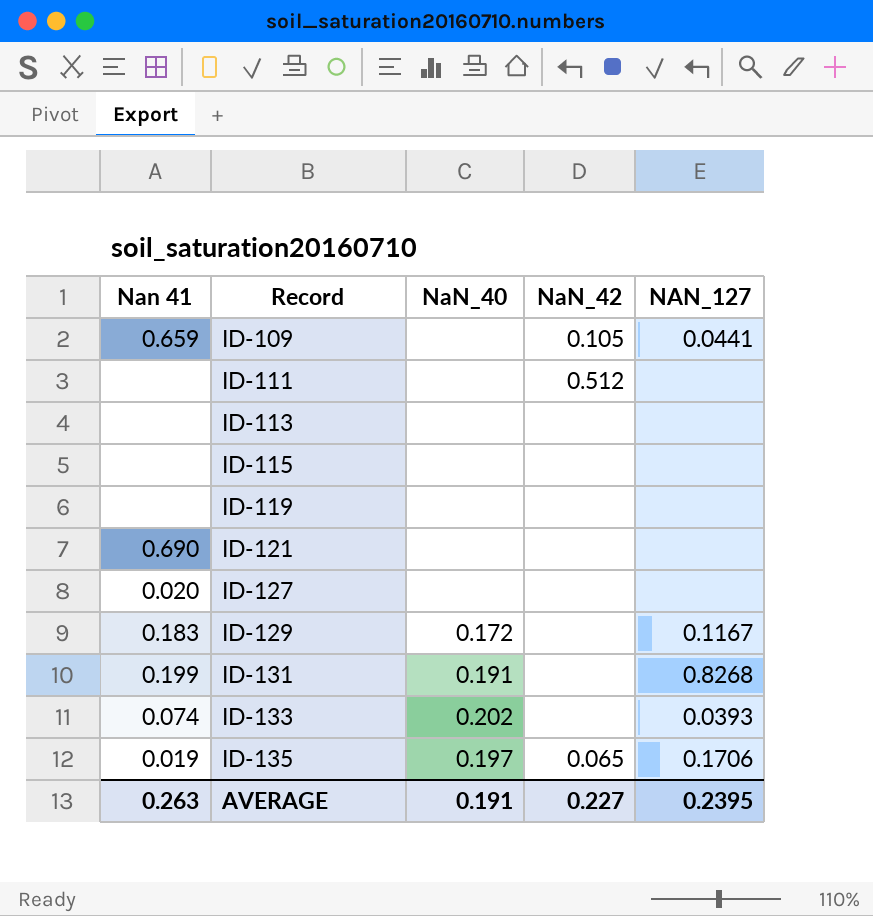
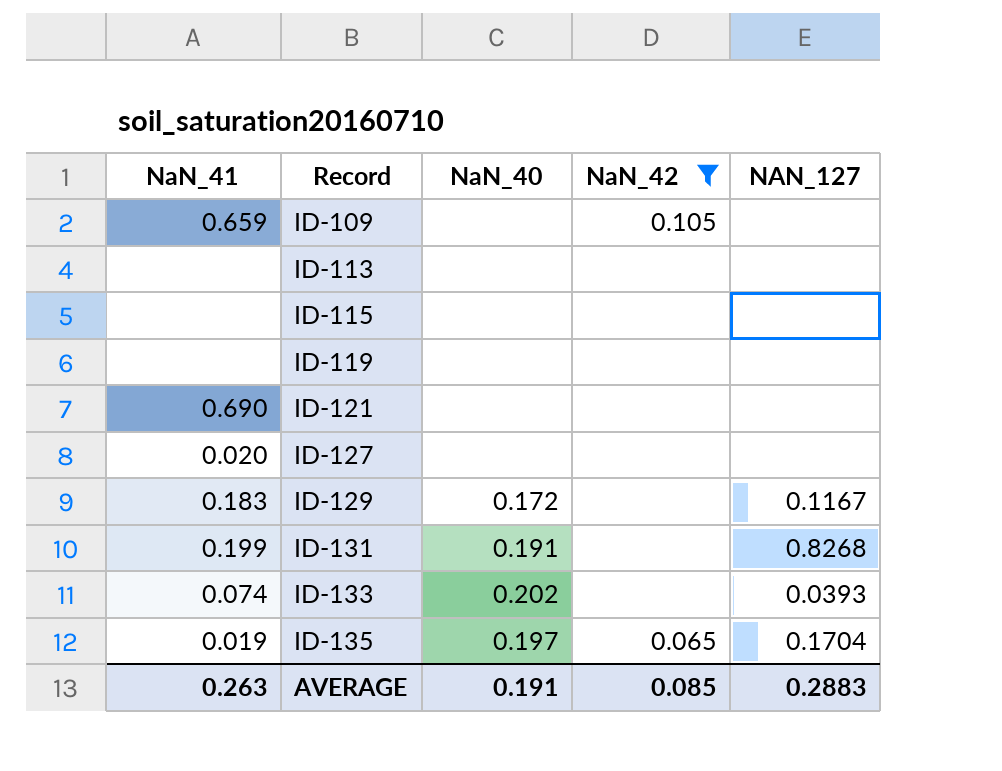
filter: none -> NaN_42 != 0.512
column name: Nan 41 -> NaN_41
ID-109 | NAN_127: 0.0441 -> none
ID-135 | NAN_127: 0.1706 -> 0.1704
AVERAGE | NaN_42: 0.227 -> 0.085
AVERAGE | NAN_127: 0.2395 -> 0.2883

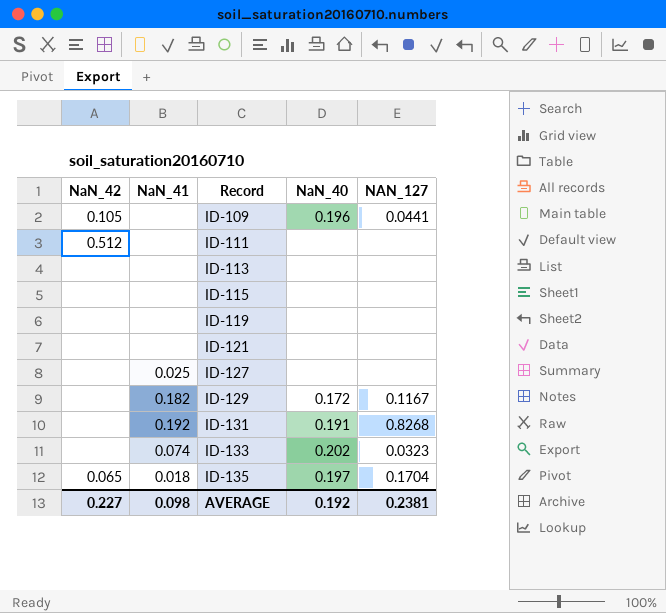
filter: NaN_42 != 0.512 -> none
column NaN_42 | position: 4 -> 1
ID-109 | NaN_41: 0.659 -> none
ID-109 | NaN_40: none -> 0.196
ID-109 | NAN_127: none -> 0.0441
ID-121 | NaN_41: 0.690 -> none
ID-127 | NaN_41: 0.020 -> 0.025
ID-129 | NaN_41: 0.183 -> 0.182
ID-131 | NaN_41: 0.199 -> 0.192
ID-133 | NAN_127: 0.0393 -> 0.0323
ID-135 | NaN_41: 0.019 -> 0.018
AVERAGE | NaN_42: 0.085 -> 0.227
AVERAGE | NaN_41: 0.263 -> 0.098
AVERAGE | NaN_40: 0.191 -> 0.192
AVERAGE | NAN_127: 0.2883 -> 0.2381

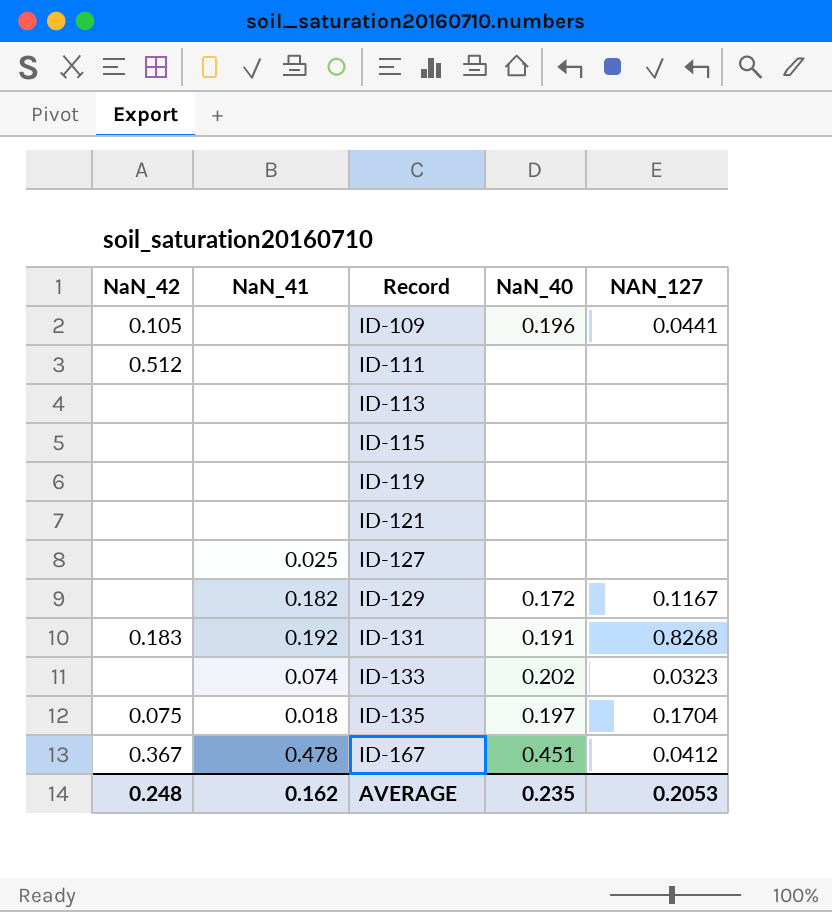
ID-131 | NaN_42: none -> 0.183
ID-135 | NaN_42: 0.065 -> 0.075
row ID-167: none -> 0.367 | 0.478 | 0.451 | 0.0412
AVERAGE | NaN_42: 0.227 -> 0.248
AVERAGE | NaN_41: 0.098 -> 0.162
AVERAGE | NaN_40: 0.192 -> 0.235
AVERAGE | NAN_127: 0.2381 -> 0.2053

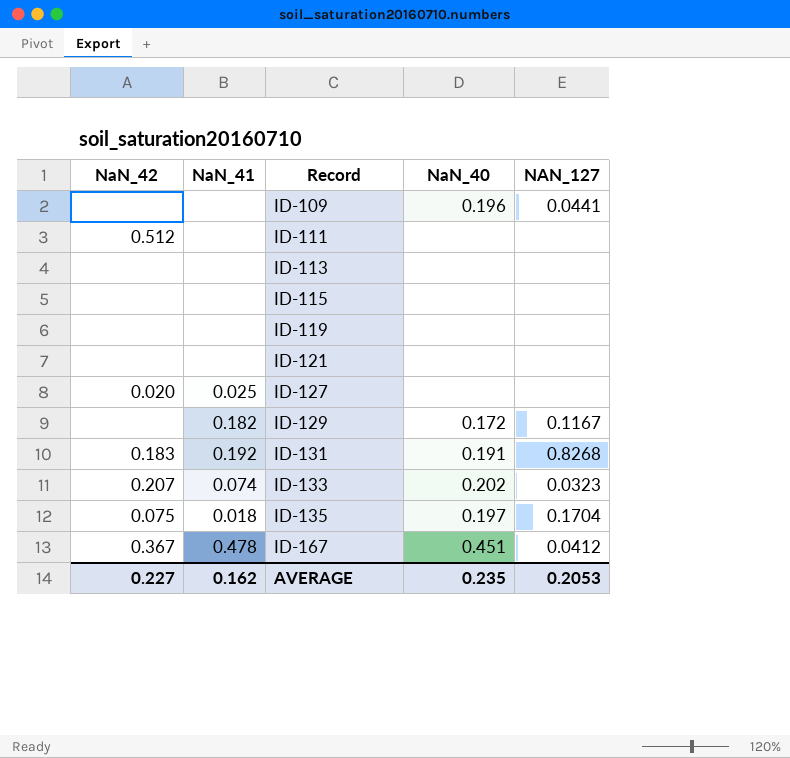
ID-109 | NaN_42: 0.105 -> none
ID-127 | NaN_42: none -> 0.020
ID-133 | NaN_42: none -> 0.207
AVERAGE | NaN_42: 0.248 -> 0.227

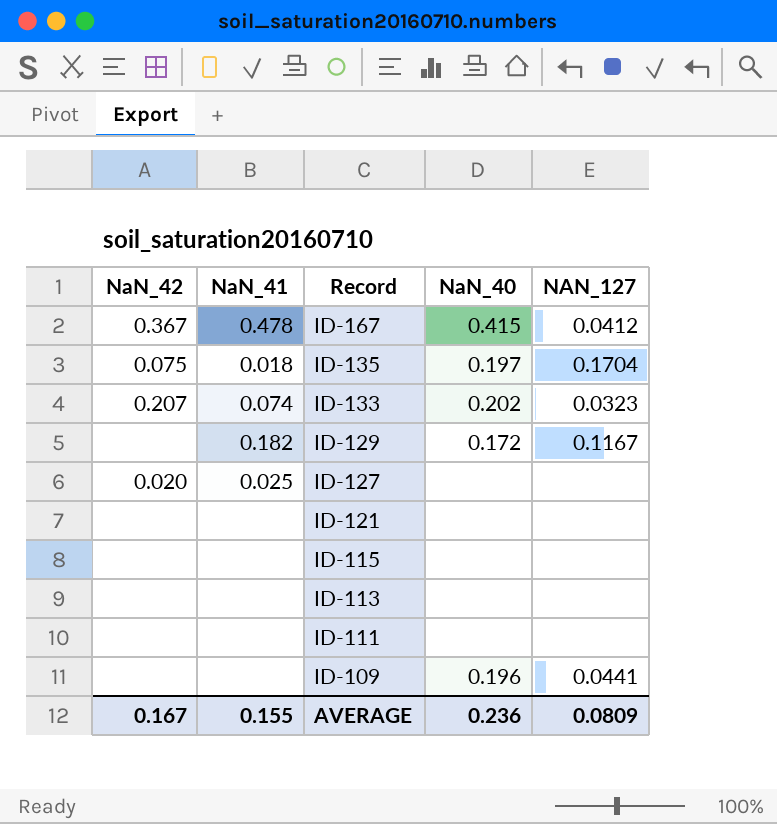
row order: Record ascending -> Record descending
row ID-119: none | none | none | none -> none
row ID-131: 0.183 | 0.192 | 0.191 | 0.8268 -> none
ID-167 | NaN_40: 0.451 -> 0.415
ID-111 | NaN_42: 0.512 -> none
AVERAGE | NaN_42: 0.227 -> 0.167
AVERAGE | NaN_41: 0.162 -> 0.155
AVERAGE | NaN_40: 0.235 -> 0.236
AVERAGE | NAN_127: 0.2053 -> 0.0809

